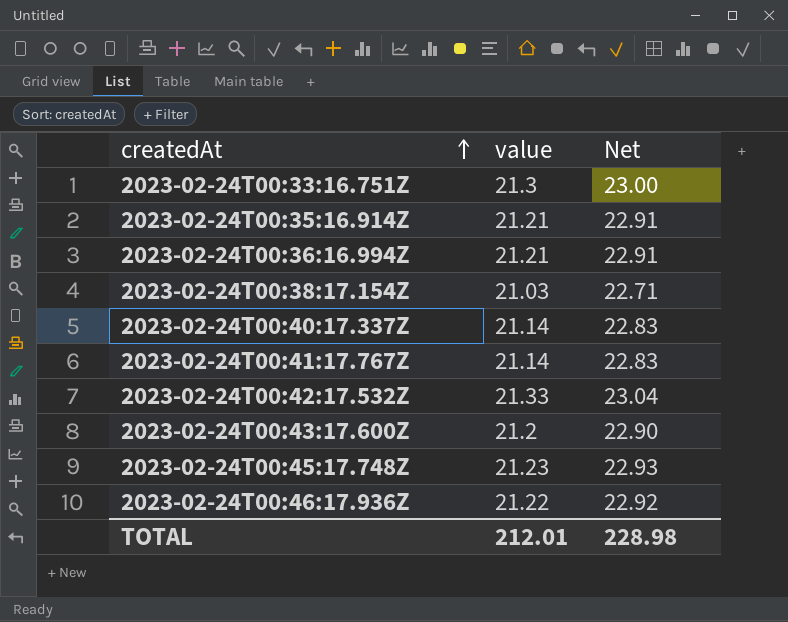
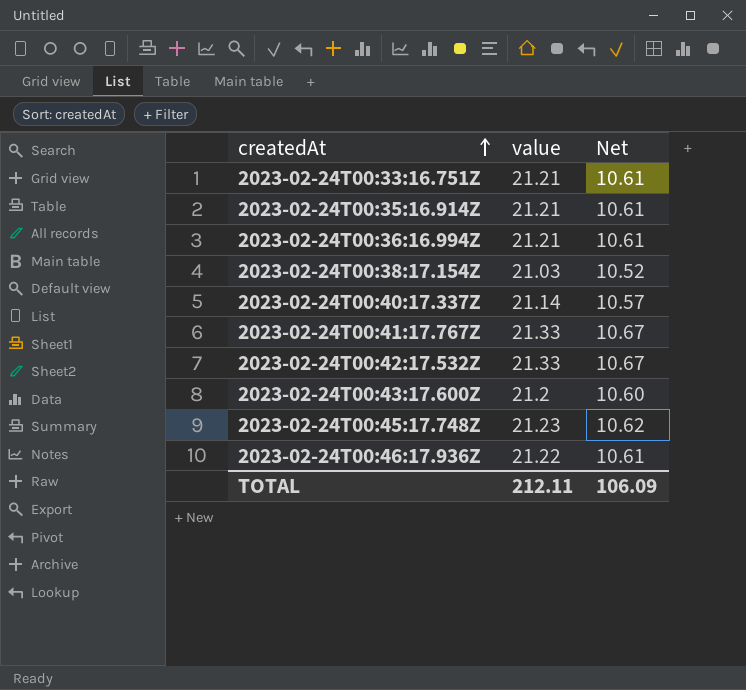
column Net | formula: [value] * 1.08 -> [value] * 0.5
2023-02-24T00:33:16.751Z | value: 21.3 -> 21.21
2023-02-24T00:41:17.767Z | value: 21.14 -> 21.33
TOTAL | value: 212.01 -> 212.11
TOTAL | Net: 228.98 -> 106.09

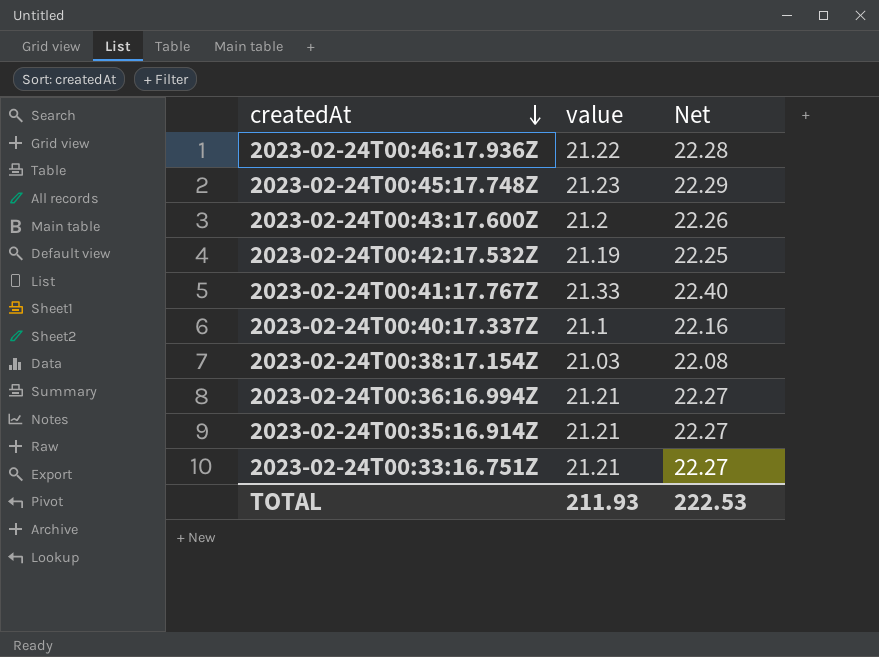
row order: createdAt ascending -> createdAt descending
column Net | formula: [value] * 0.5 -> [value] * 1.05
2023-02-24T00:42:17.532Z | value: 21.33 -> 21.19
2023-02-24T00:40:17.337Z | value: 21.14 -> 21.1
TOTAL | value: 212.11 -> 211.93
TOTAL | Net: 106.09 -> 222.53

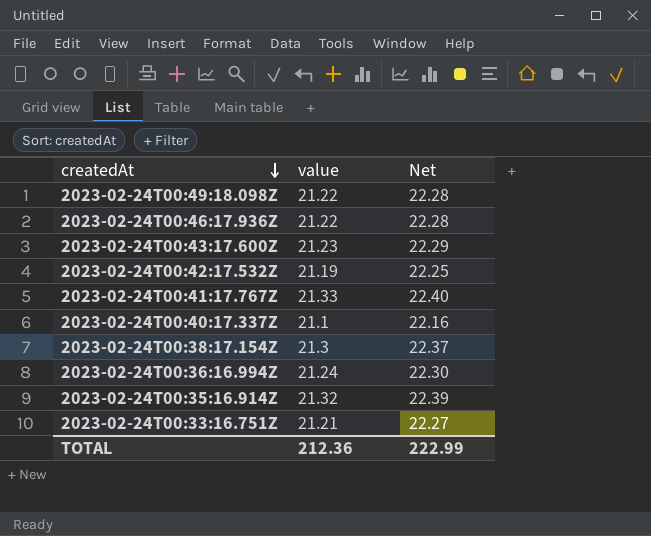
row 2023-02-24T00:45:17.748Z: 21.23 | 22.29 -> none
row 2023-02-24T00:49:18.098Z: none -> 21.22 | 22.28
2023-02-24T00:43:17.600Z | value: 21.2 -> 21.23
2023-02-24T00:43:17.600Z | Net: 22.26 -> 22.29
2023-02-24T00:38:17.154Z | value: 21.03 -> 21.3
2023-02-24T00:38:17.154Z | Net: 22.08 -> 22.37
2023-02-24T00:36:16.994Z | value: 21.21 -> 21.24
2023-02-24T00:36:16.994Z | Net: 22.27 -> 22.30
2023-02-24T00:35:16.914Z | value: 21.21 -> 21.32
2023-02-24T00:35:16.914Z | Net: 22.27 -> 22.39
TOTAL | value: 211.93 -> 212.36
TOTAL | Net: 222.53 -> 222.99

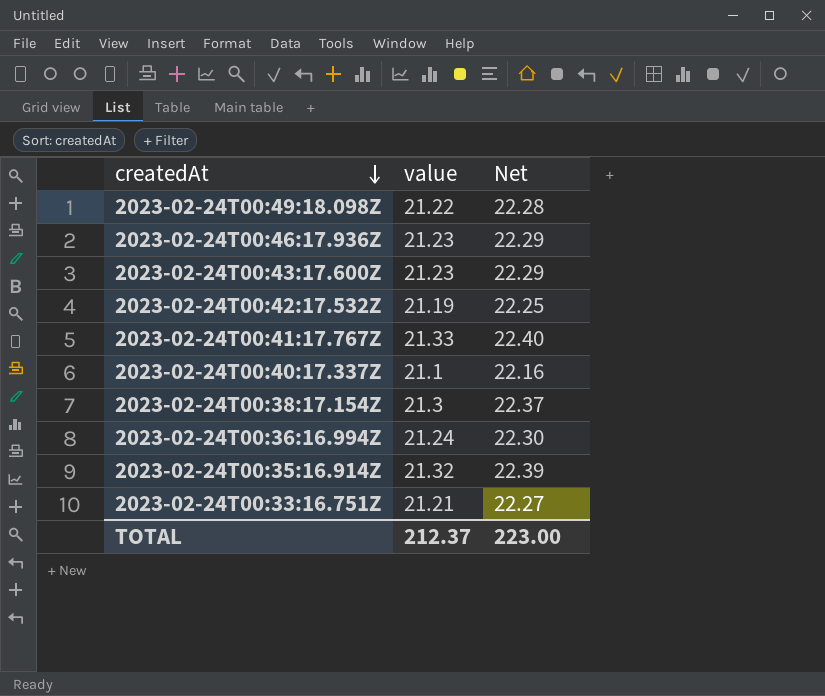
2023-02-24T00:46:17.936Z | value: 21.22 -> 21.23
2023-02-24T00:46:17.936Z | Net: 22.28 -> 22.29
TOTAL | value: 212.36 -> 212.37
TOTAL | Net: 222.99 -> 223.00

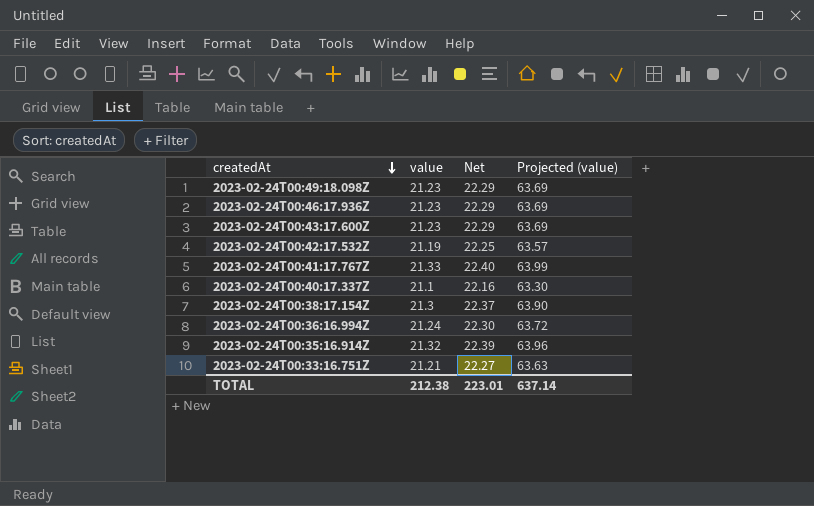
column Projected (value) | formula: none -> [value] * 3
2023-02-24T00:49:18.098Z | value: 21.22 -> 21.23
2023-02-24T00:49:18.098Z | Net: 22.28 -> 22.29
TOTAL | value: 212.37 -> 212.38
TOTAL | Net: 223.00 -> 223.01

